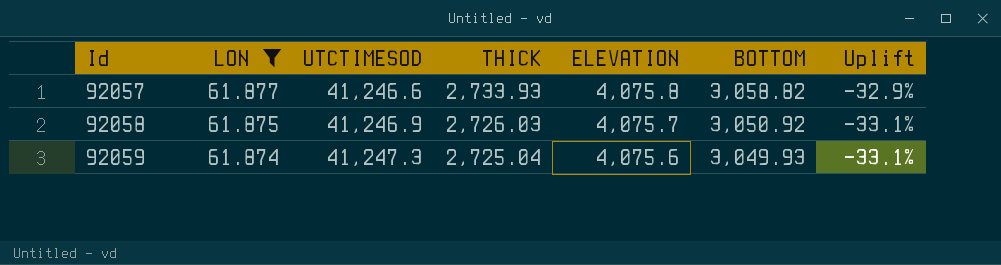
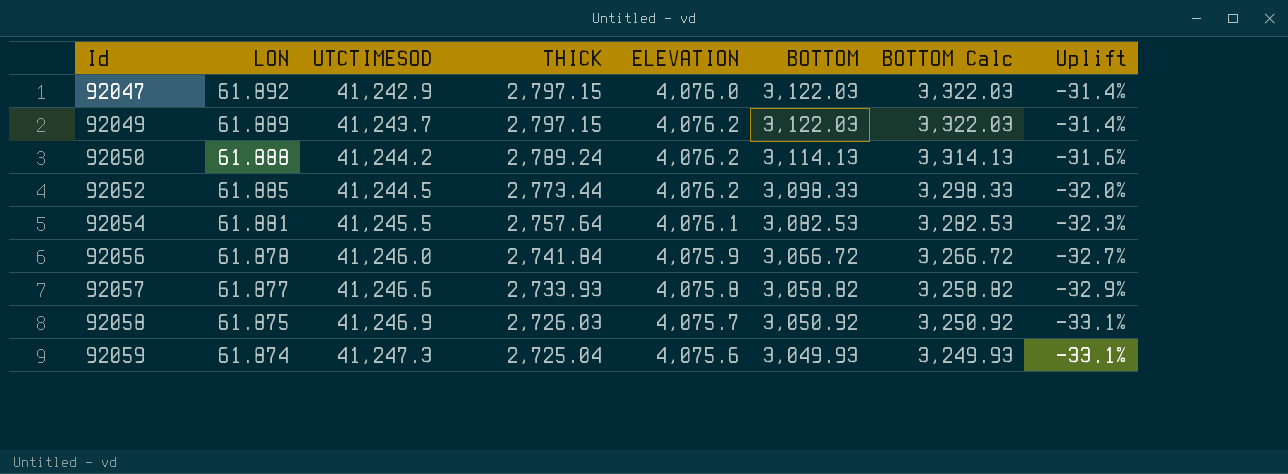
filter: LON <= 61.877 -> none
column BOTTOM Calc | formula: none -> [BOTTOM] + 200

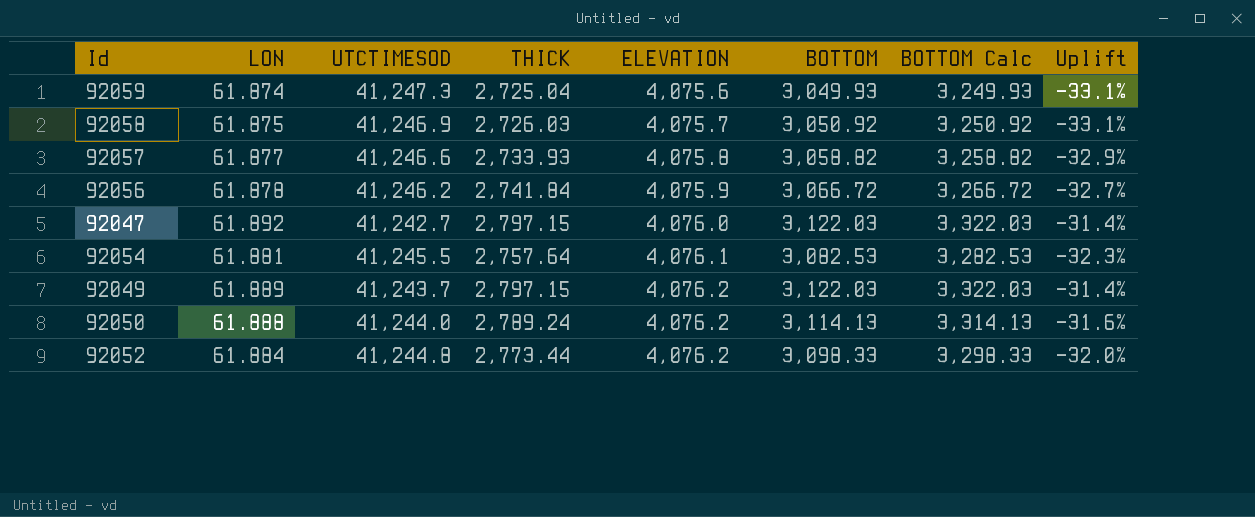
row order: Id ascending -> ELEVATION ascending
92056 | UTCTIMESOD: 41,246.0 -> 41,246.2
92047 | UTCTIMESOD: 41,242.9 -> 41,242.7
92050 | UTCTIMESOD: 41,244.2 -> 41,244.0
92052 | LON: 61.885 -> 61.884
92052 | UTCTIMESOD: 41,244.5 -> 41,244.8

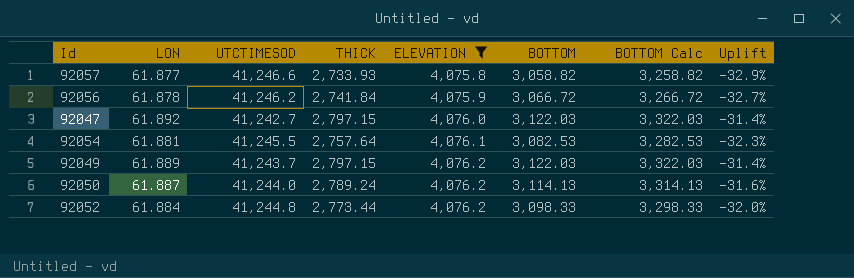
filter: none -> ELEVATION >= 4,075.8
92050 | LON: 61.888 -> 61.887

